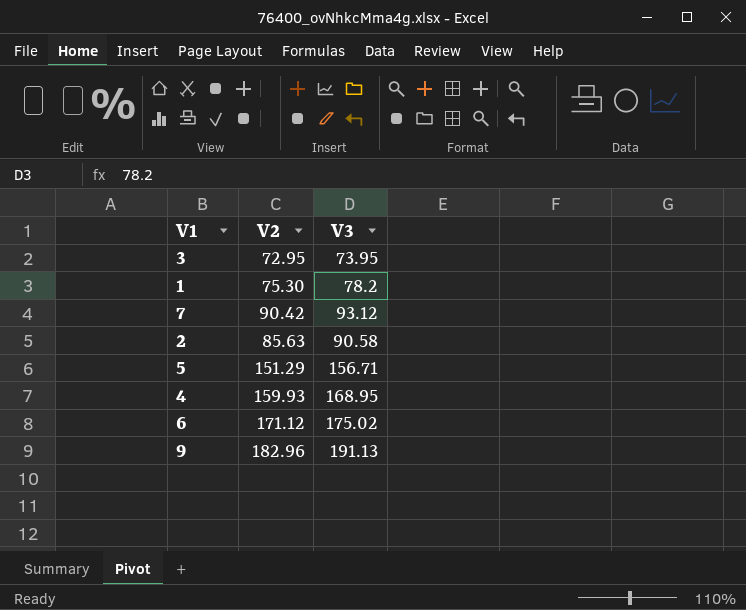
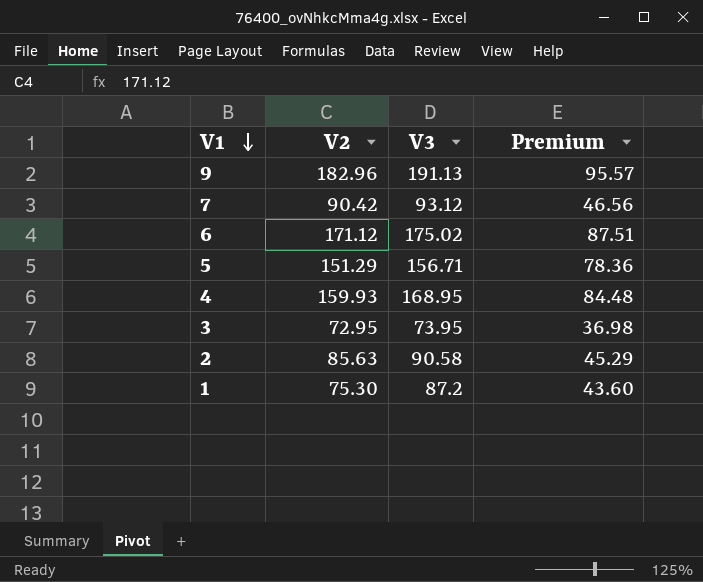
row order: none -> V1 descending
column Premium | formula: none -> [V3] * 0.5
1 | V3: 78.2 -> 87.2

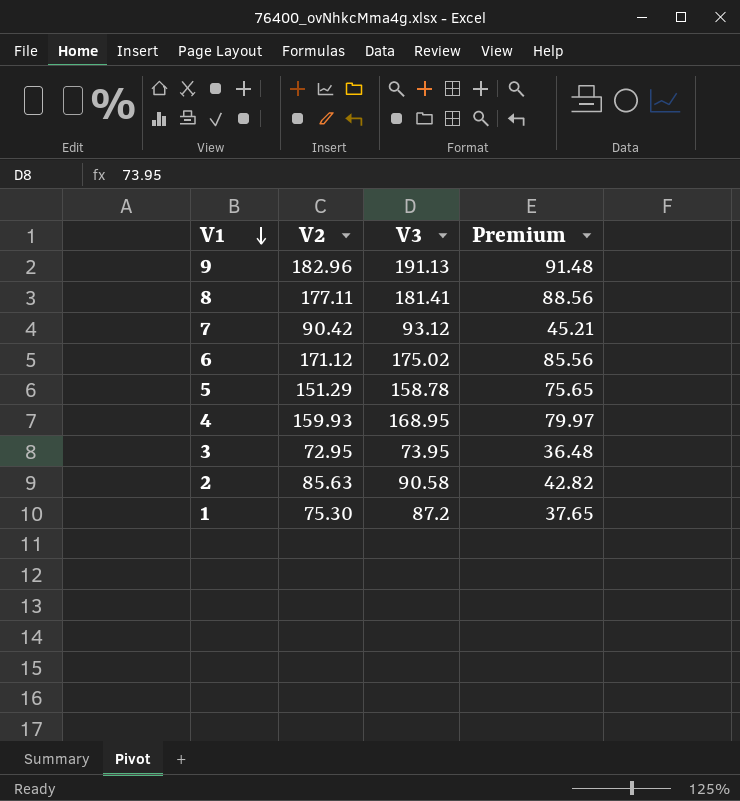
column Premium | formula: [V3] * 0.5 -> [V2] * 0.5
row 8: none -> 177.11 | 181.41 | 88.56
5 | V3: 156.71 -> 158.78

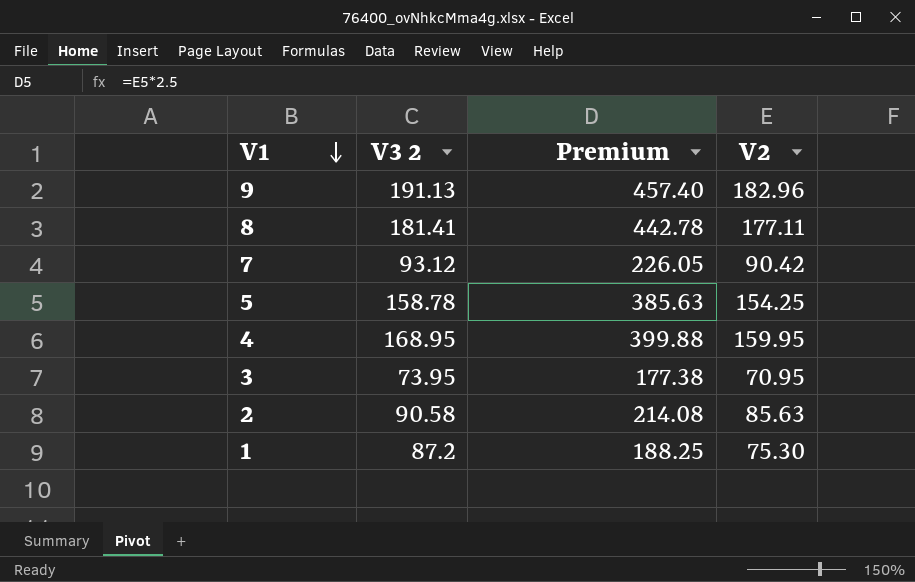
column name: V3 -> V3 2
column Premium | formula: [V2] * 0.5 -> [V2] * 2.5
column V2 | position: 2 -> 4
row 6: 171.12 | 175.02 | 85.56 -> none
5 | V2: 151.29 -> 154.25
4 | V2: 159.93 -> 159.95
3 | V2: 72.95 -> 70.95

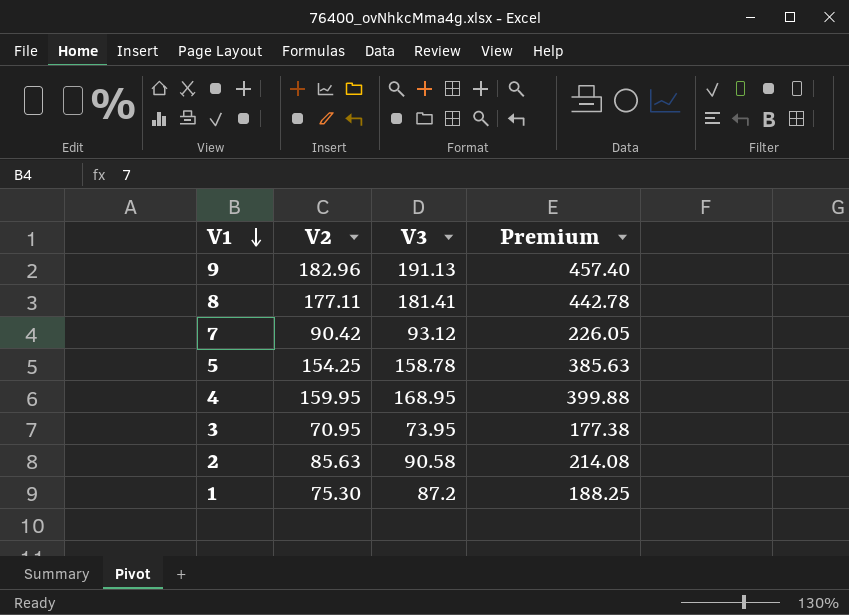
column V2 | position: 4 -> 2
column name: V3 2 -> V3

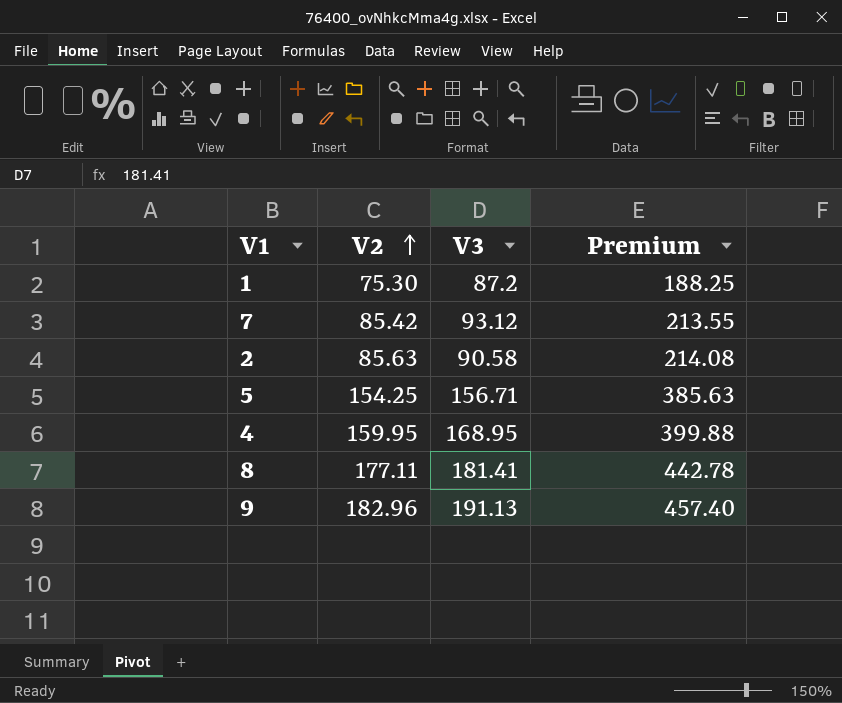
row order: V1 descending -> V2 ascending
row 3: 70.95 | 73.95 | 177.38 -> none
7 | V2: 90.42 -> 85.42
7 | Premium: 226.05 -> 213.55
5 | V3: 158.78 -> 156.71

